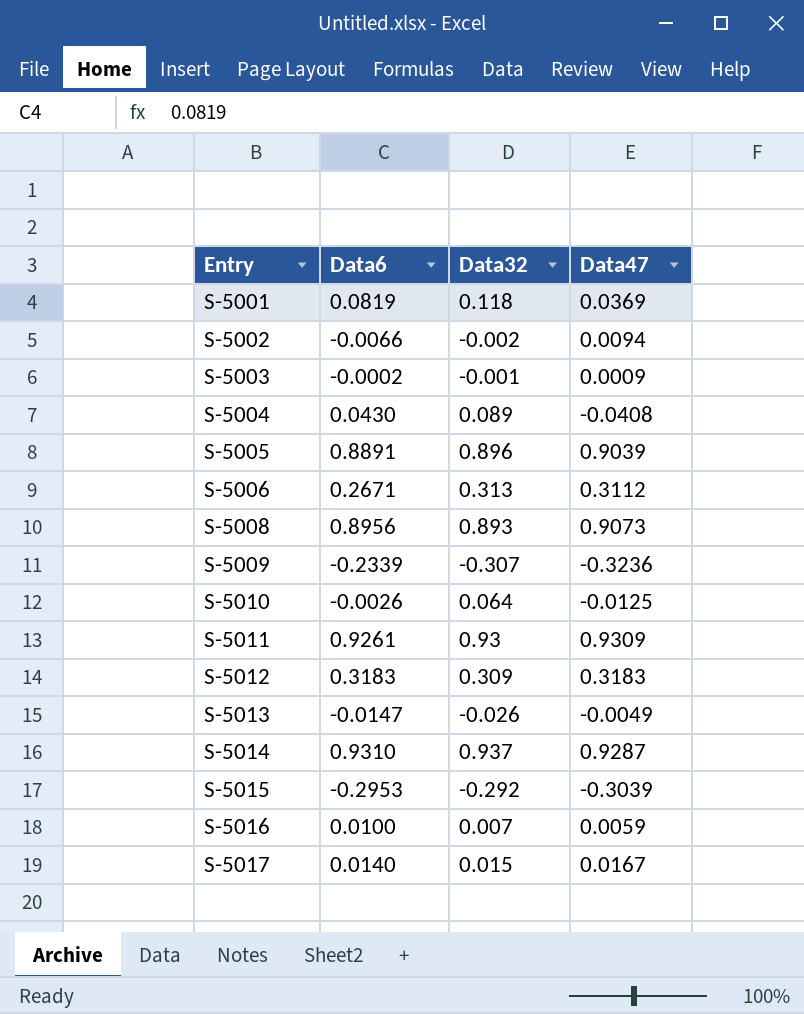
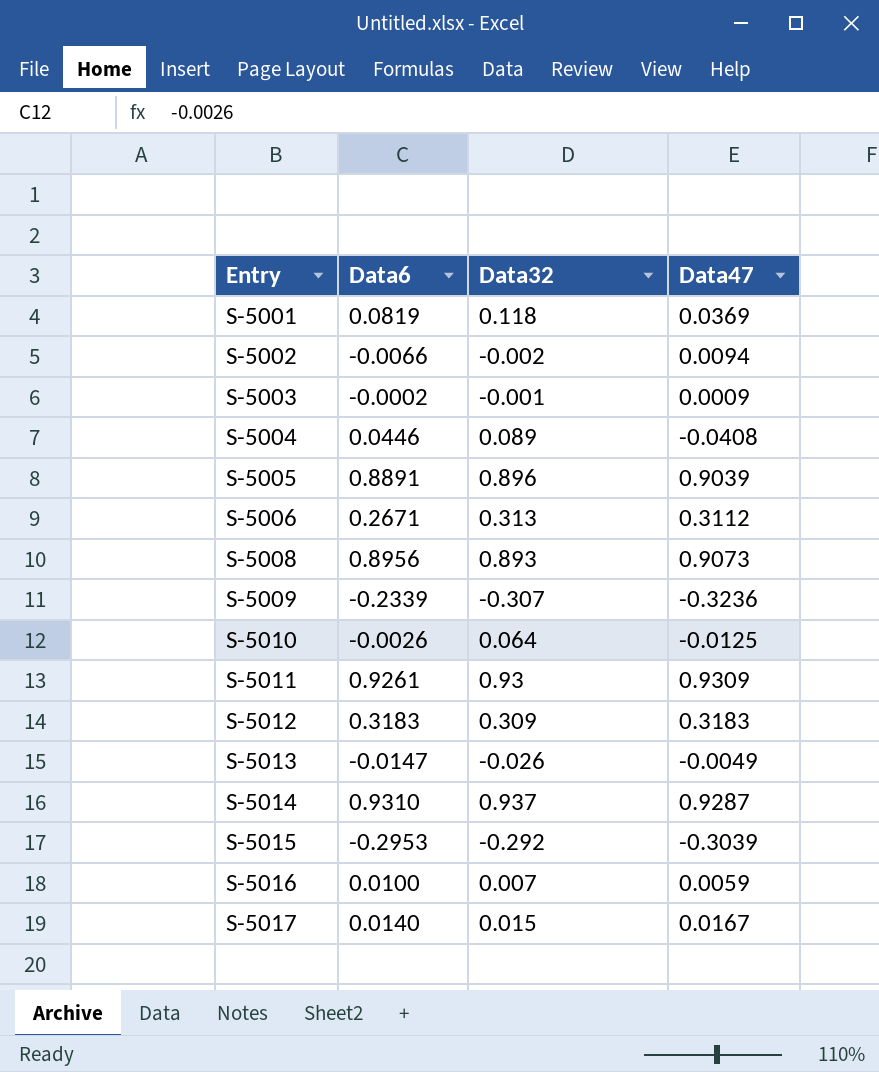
S-5004 | Data6: 0.0430 -> 0.0446

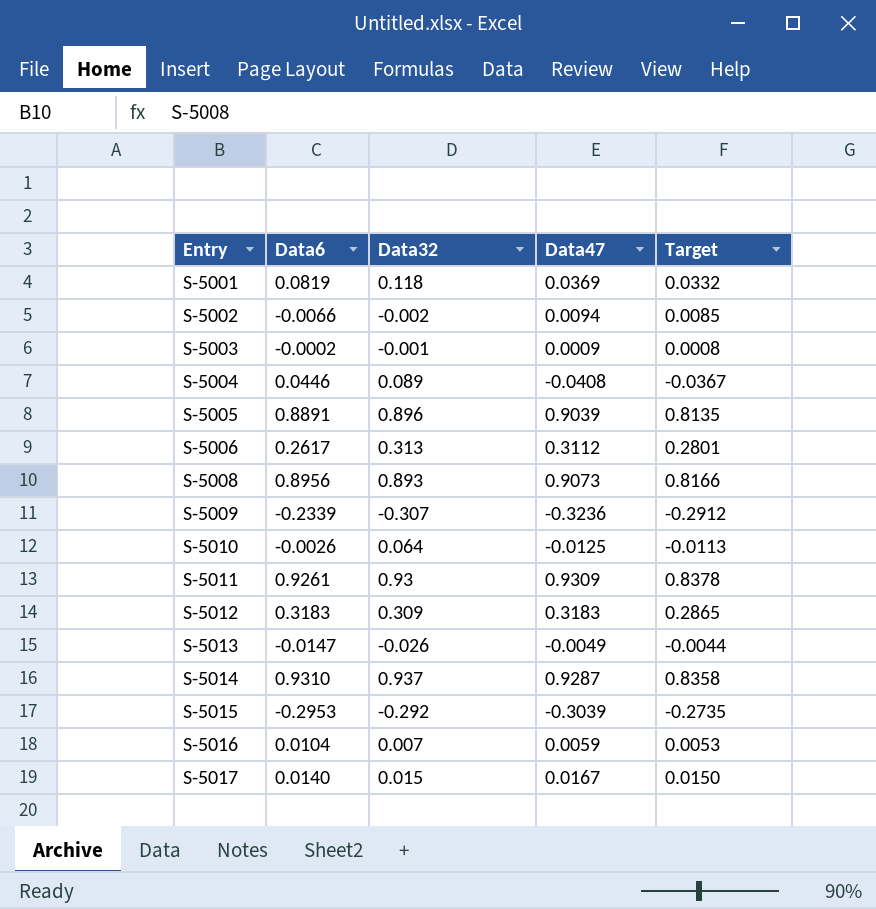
column Target | formula: none -> [Data47] * 0.9
S-5006 | Data6: 0.2671 -> 0.2617
S-5016 | Data6: 0.0100 -> 0.0104

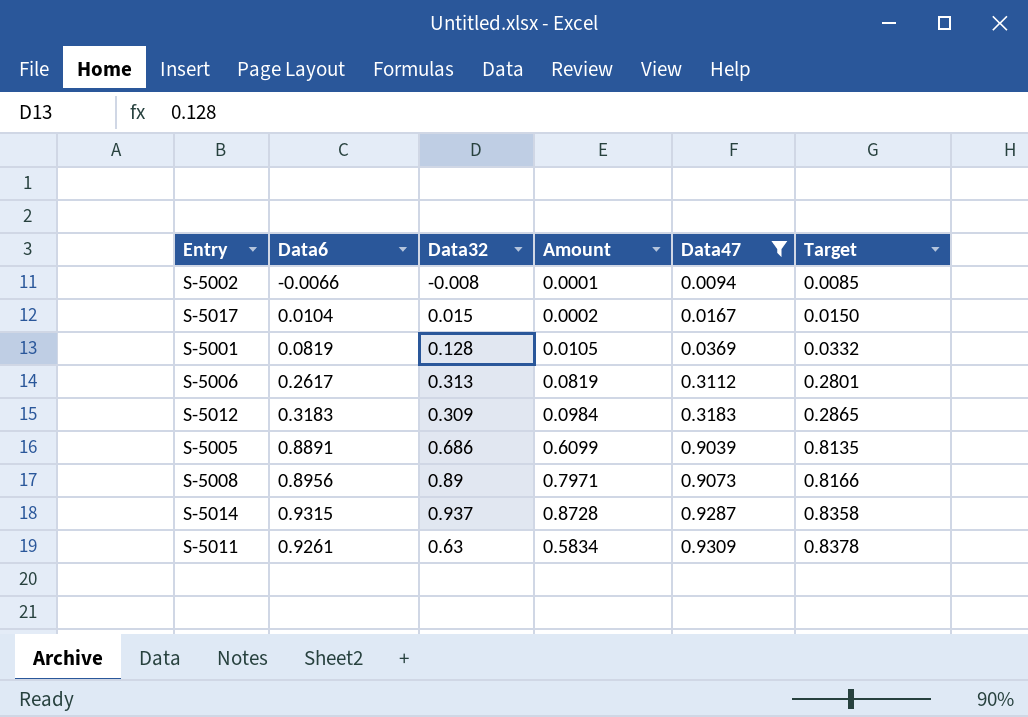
filter: none -> Data47 >= 0.0094
row order: Entry ascending -> Data47 ascending
column Amount | formula: none -> [Data6] * [Data32]
S-5002 | Data32: -0.002 -> -0.008
S-5017 | Data6: 0.0140 -> 0.0104
S-5001 | Data32: 0.118 -> 0.128
S-5005 | Data32: 0.896 -> 0.686
S-5008 | Data32: 0.893 -> 0.89
S-5014 | Data6: 0.9310 -> 0.9315
S-5011 | Data32: 0.93 -> 0.63

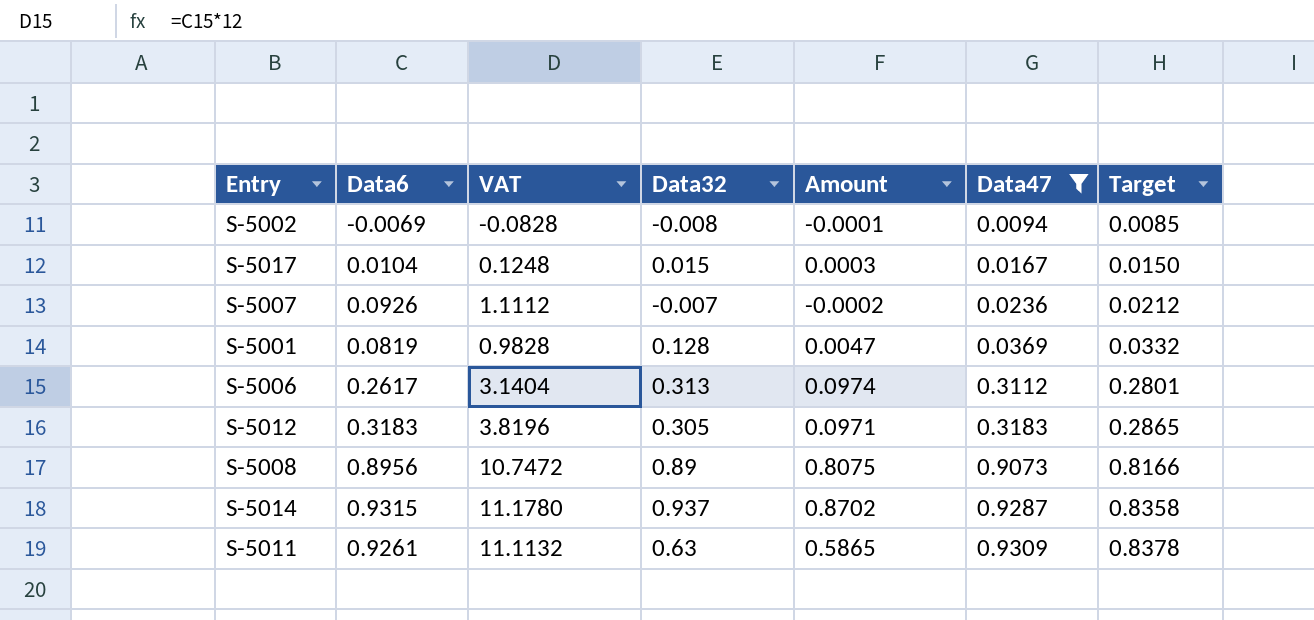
column VAT | formula: none -> [Data6] * 12
column Amount | formula: [Data6] * [Data32] -> [Data32] * [Data47]
row S-5005: 0.8891 | 0.686 | 0.6099 | 0.9039 | 0.8135 -> none
S-5002 | Data6: -0.0066 -> -0.0069
row S-5007: none -> 0.0926 | 1.1112 | -0.007 | -0.0002 | 0.0236 | 0.0212
S-5012 | Data32: 0.309 -> 0.305

